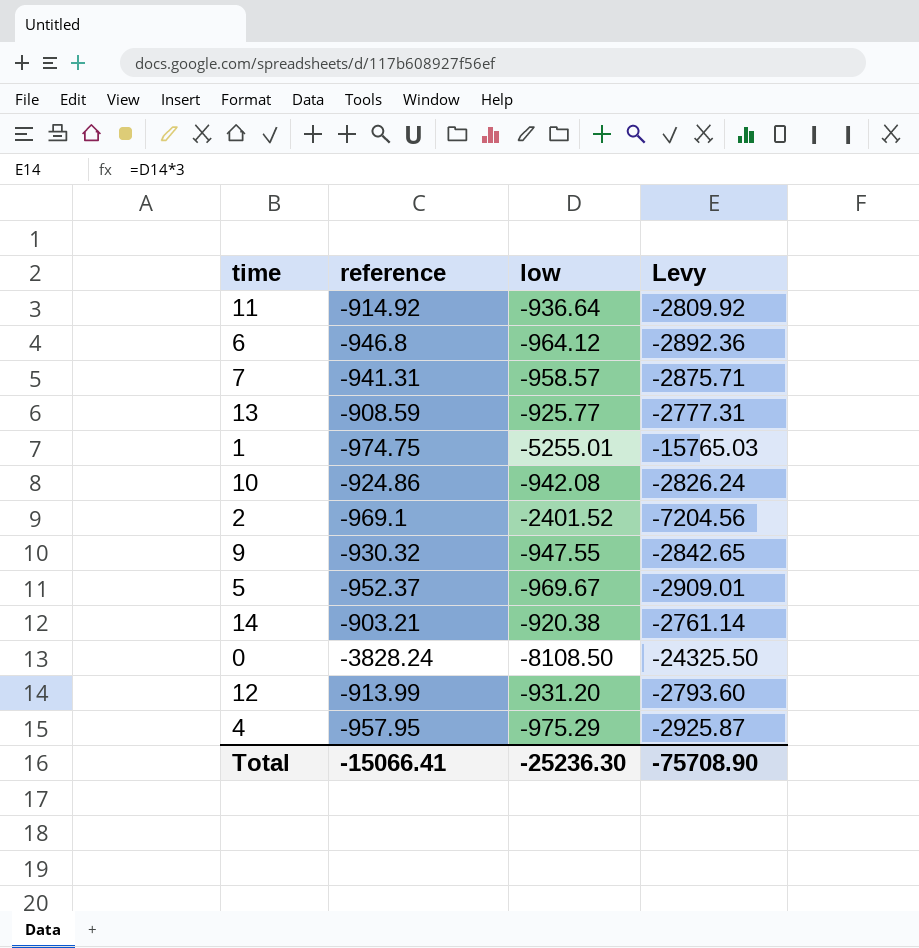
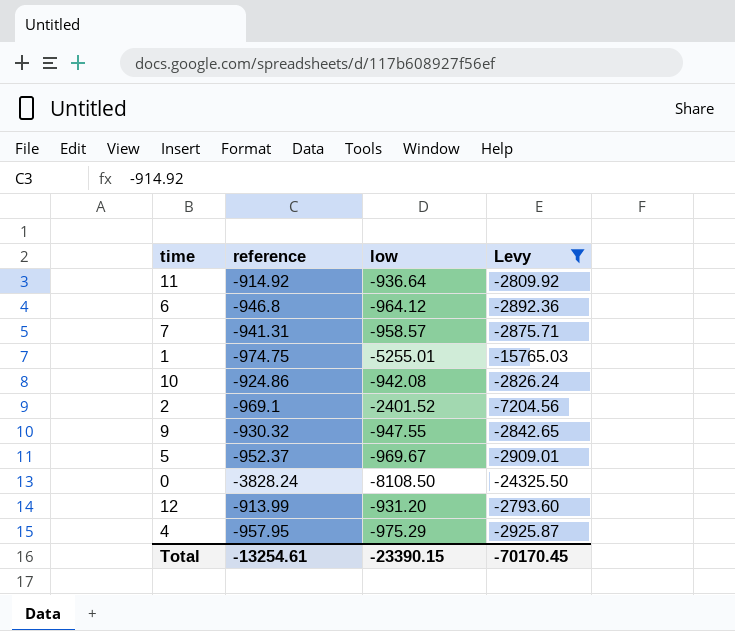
filter: none -> Levy <= -2793.60
Total | reference: -15066.41 -> -13254.61
Total | low: -25236.30 -> -23390.15
Total | Levy: -75708.90 -> -70170.45

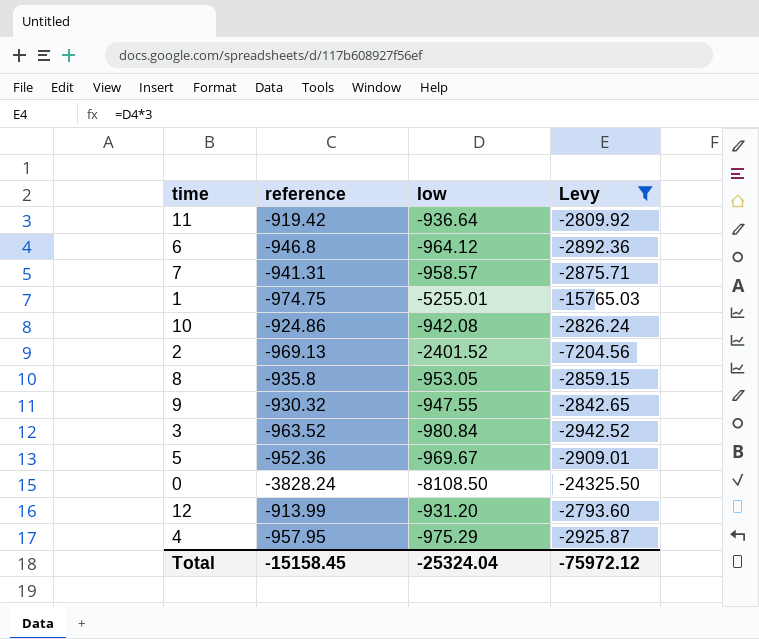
11 | reference: -914.92 -> -919.42
2 | reference: -969.1 -> -969.13
row 8: none -> -935.8 | -953.05 | -2859.15
row 3: none -> -963.52 | -980.84 | -2942.52
5 | reference: -952.37 -> -952.36
Total | reference: -13254.61 -> -15158.45
Total | low: -23390.15 -> -25324.04
Total | Levy: -70170.45 -> -75972.12

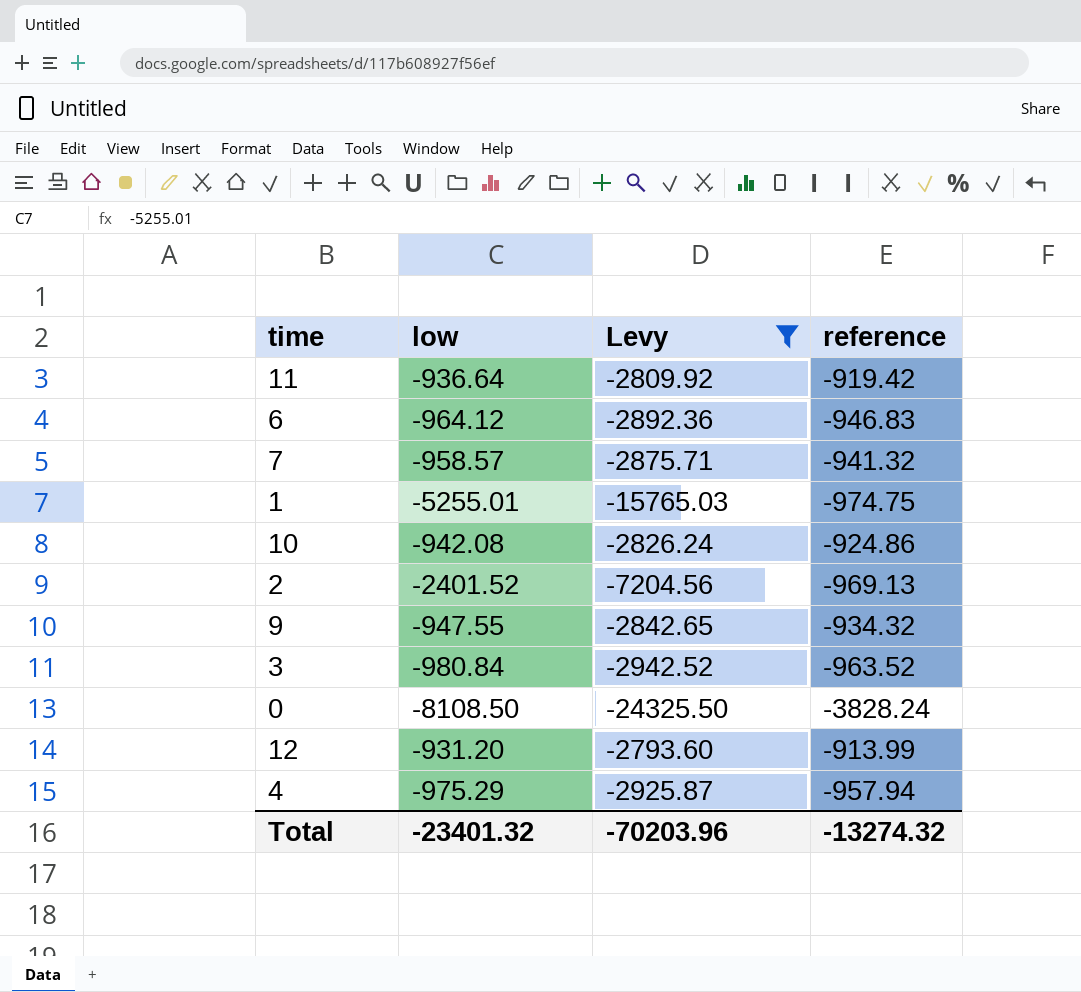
column reference | position: 2 -> 4
row 8: -935.8 | -953.05 | -2859.15 -> none
row 5: -952.36 | -969.67 | -2909.01 -> none
6 | reference: -946.8 -> -946.83
7 | reference: -941.31 -> -941.32
9 | reference: -930.32 -> -934.32
4 | reference: -957.95 -> -957.94
Total | low: -25324.04 -> -23401.32
Total | Levy: -75972.12 -> -70203.96
Total | reference: -15158.45 -> -13274.32

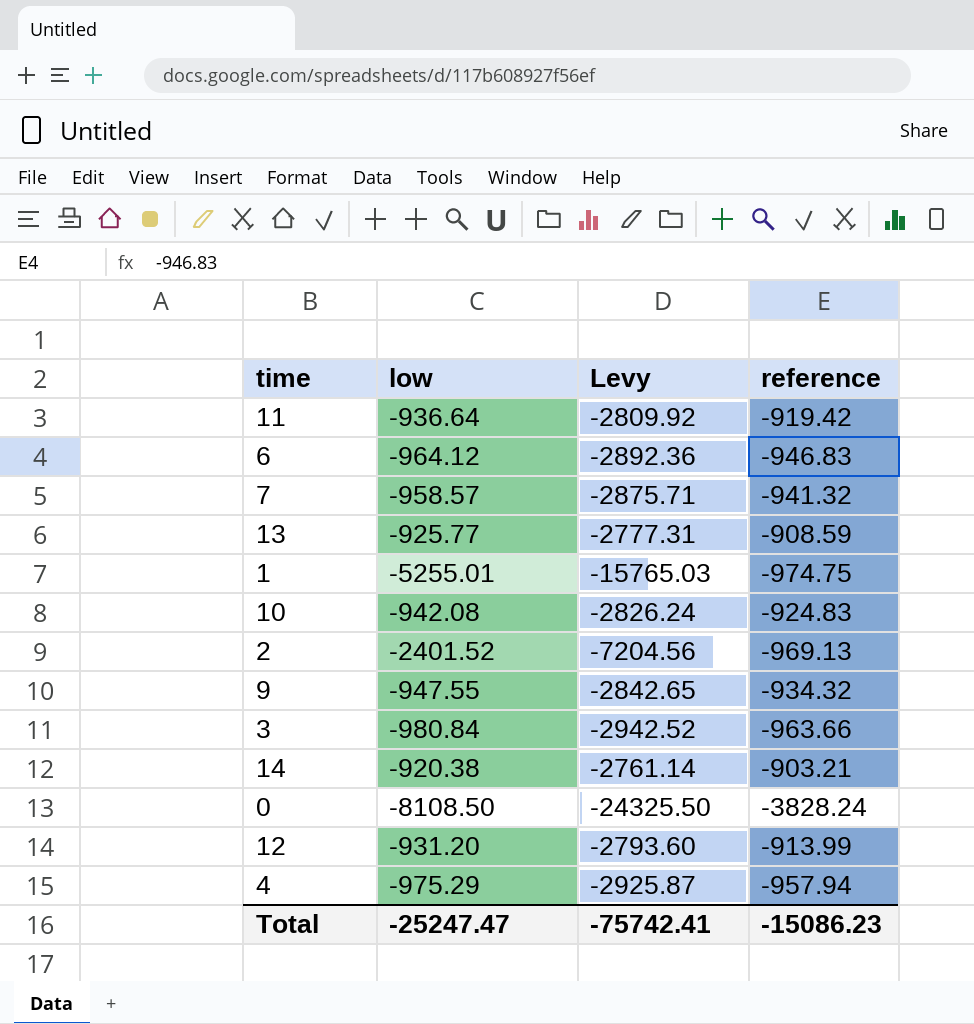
filter: Levy <= -2793.60 -> none
10 | reference: -924.86 -> -924.83
3 | reference: -963.52 -> -963.66
Total | low: -23401.32 -> -25247.47
Total | Levy: -70203.96 -> -75742.41
Total | reference: -13274.32 -> -15086.23

